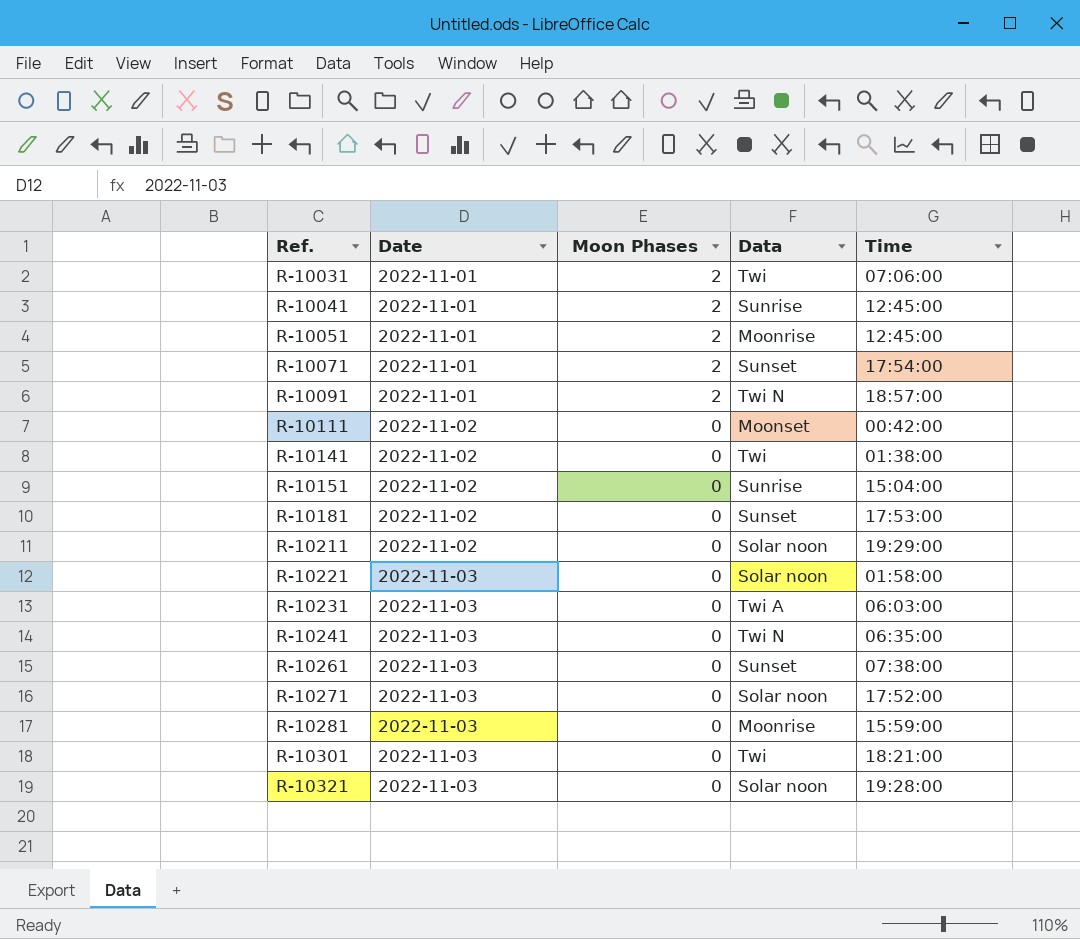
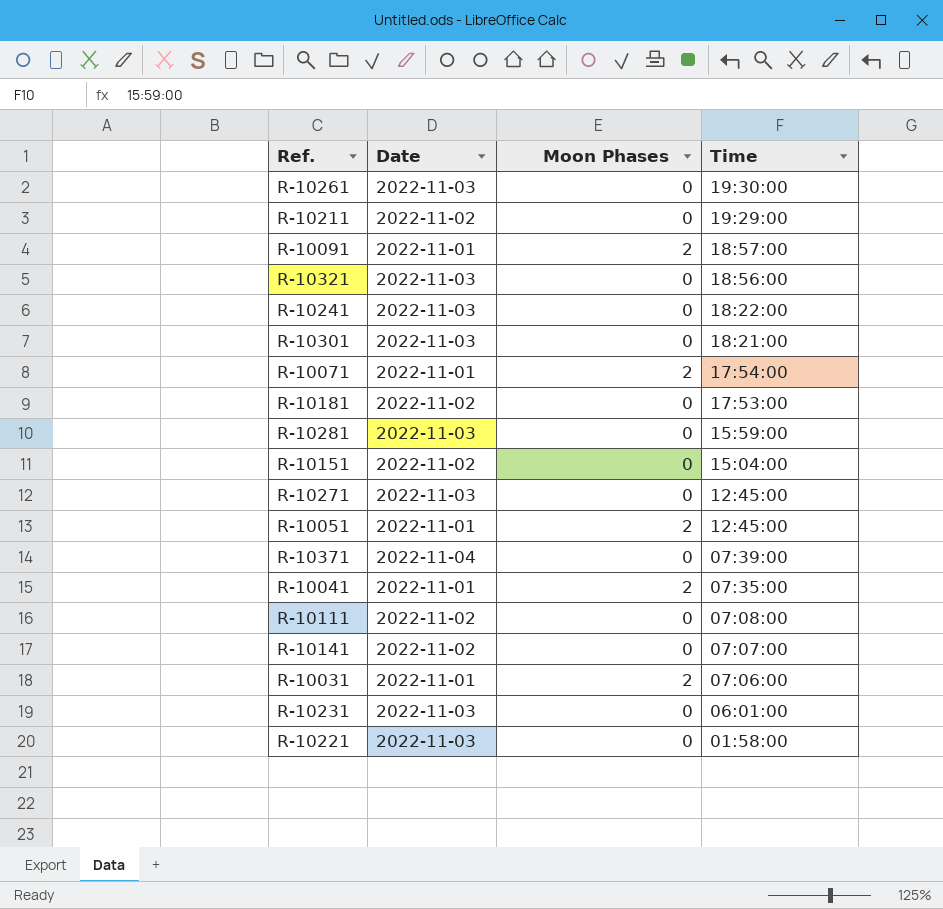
row order: Ref. ascending -> Time descending
column Data | position: 4 -> none
R-10261 | Time: 07:38:00 -> 19:30:00
R-10321 | Time: 19:28:00 -> 18:56:00
R-10241 | Time: 06:35:00 -> 18:22:00
R-10271 | Time: 17:52:00 -> 12:45:00
row R-10371: none -> 2022-11-04 | 0 | 07:39:00
R-10041 | Time: 12:45:00 -> 07:35:00
R-10111 | Time: 00:42:00 -> 07:08:00
R-10141 | Time: 01:38:00 -> 07:07:00
R-10231 | Time: 06:03:00 -> 06:01:00

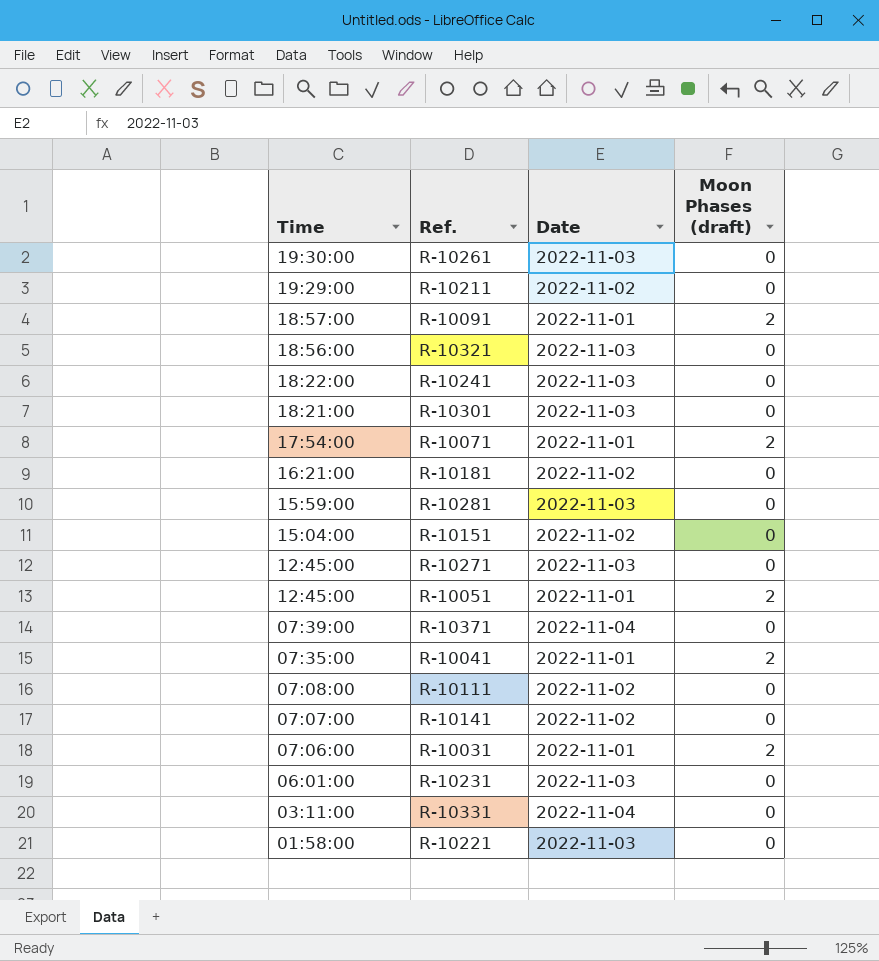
column Time | position: 4 -> 1
column name: Moon Phases -> Moon Phases (draft)
R-10181 | Time: 17:53:00 -> 16:21:00
row R-10331: none -> 03:11:00 | 2022-11-04 | 0

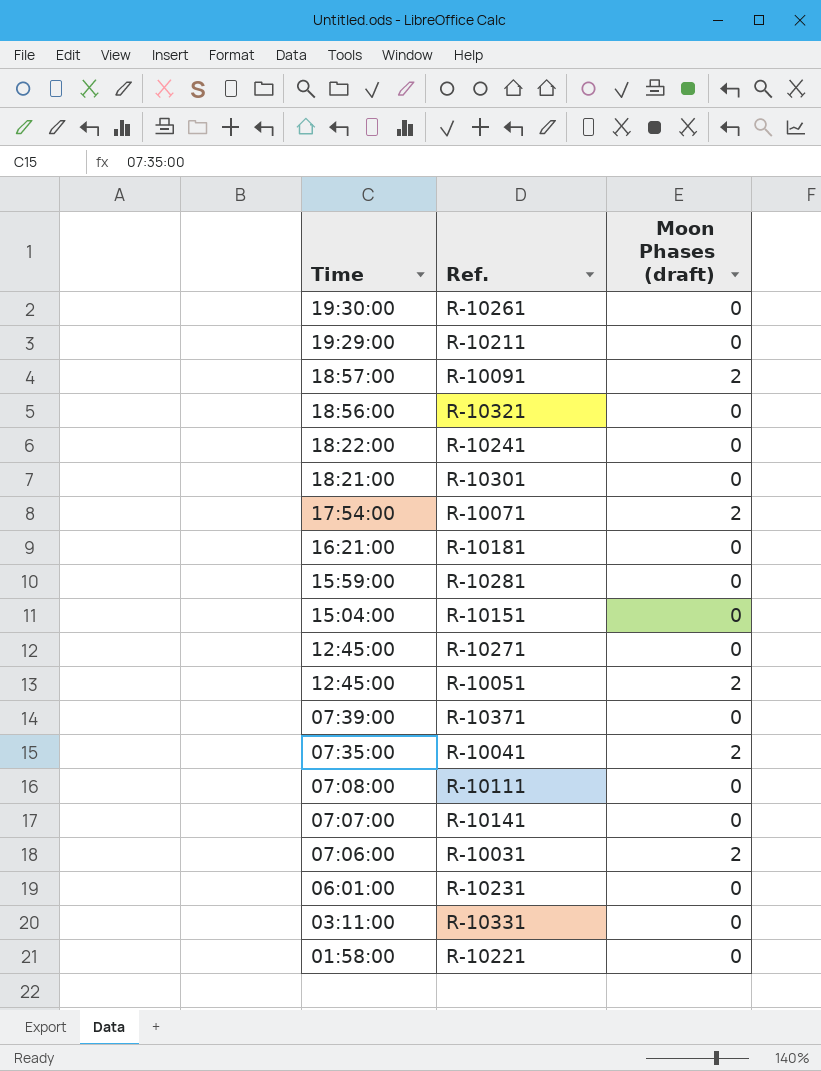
column Date | position: 3 -> none

